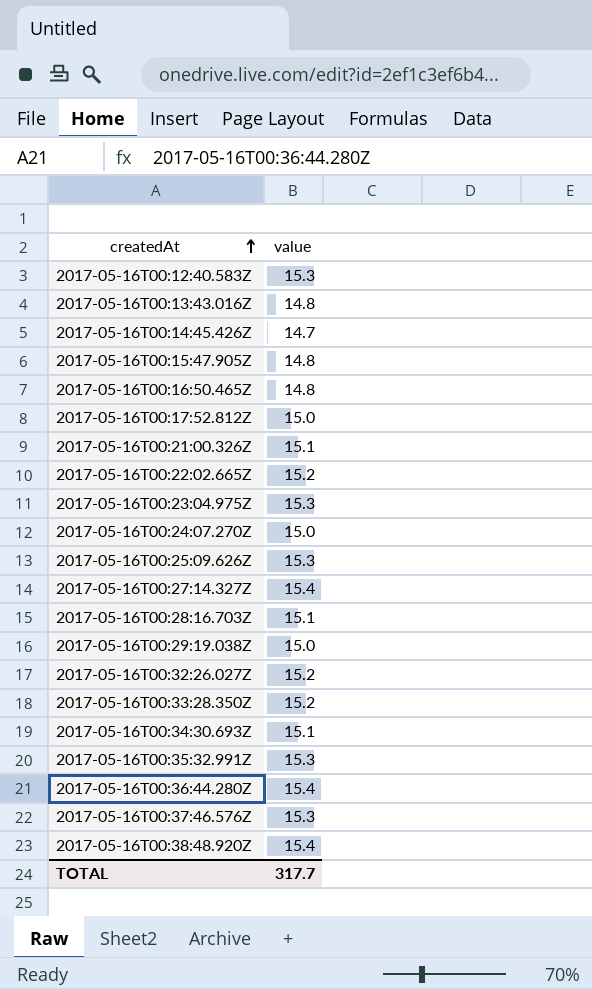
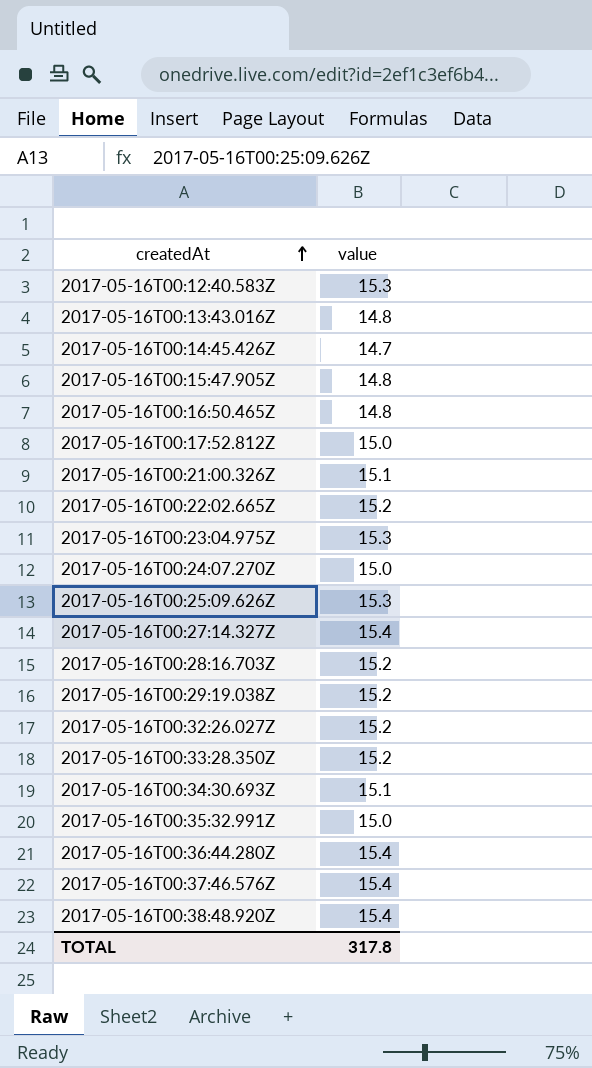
2017-05-16T00:28:16.703Z | value: 15.1 -> 15.2
2017-05-16T00:29:19.038Z | value: 15.0 -> 15.2
2017-05-16T00:35:32.991Z | value: 15.3 -> 15.0
2017-05-16T00:37:46.576Z | value: 15.3 -> 15.4
TOTAL | value: 317.7 -> 317.8

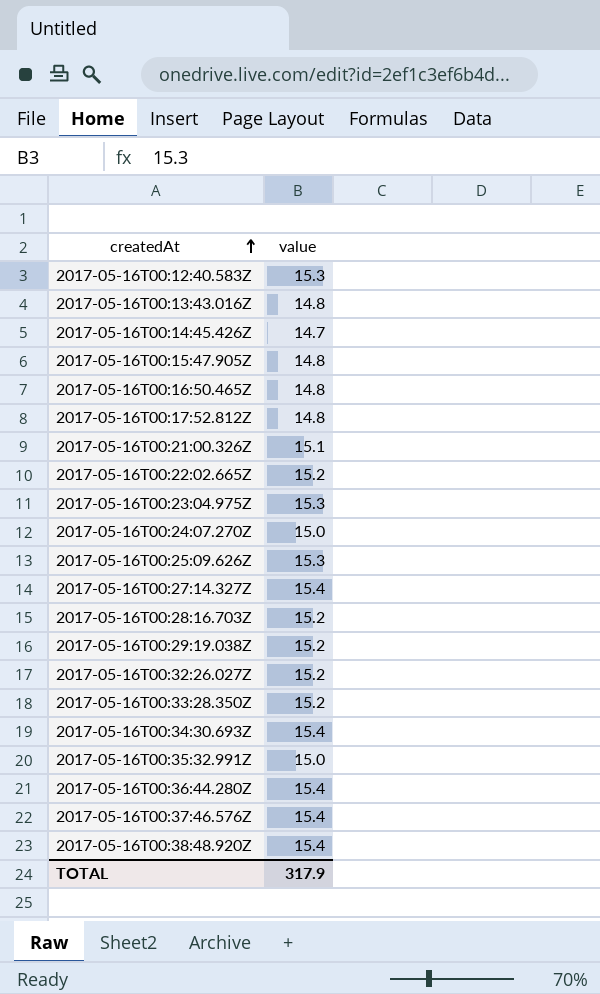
2017-05-16T00:17:52.812Z | value: 15.0 -> 14.8
2017-05-16T00:34:30.693Z | value: 15.1 -> 15.4
TOTAL | value: 317.8 -> 317.9

